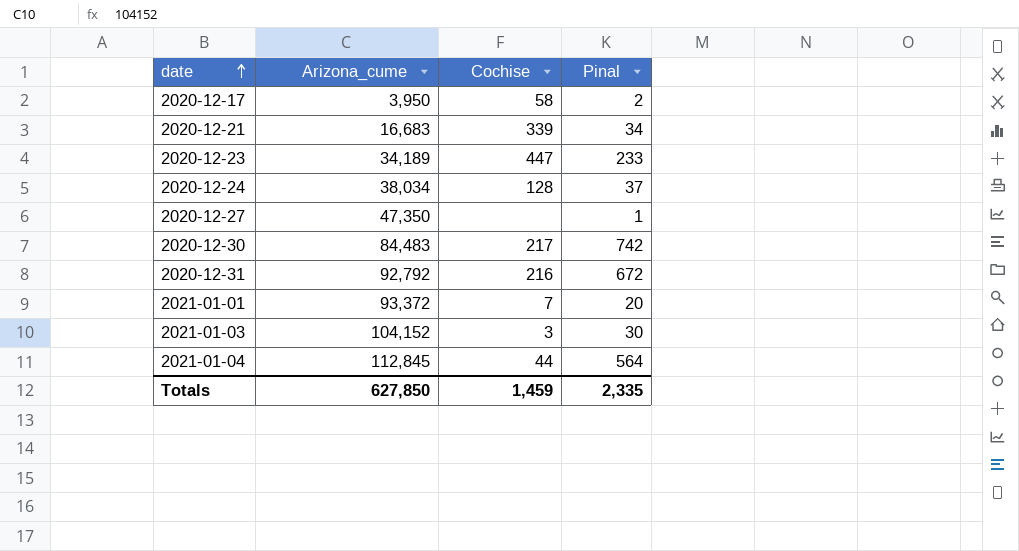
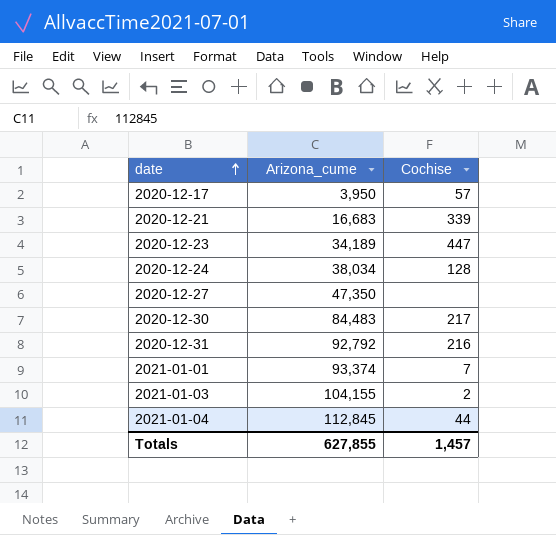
column Pinal | position: 4 -> none
2020-12-17 | Cochise: 58 -> 57
2021-01-01 | Arizona_cume: 93,372 -> 93,374
2021-01-03 | Arizona_cume: 104,152 -> 104,155
2021-01-03 | Cochise: 3 -> 2
Totals | Arizona_cume: 627,850 -> 627,855
Totals | Cochise: 1,459 -> 1,457

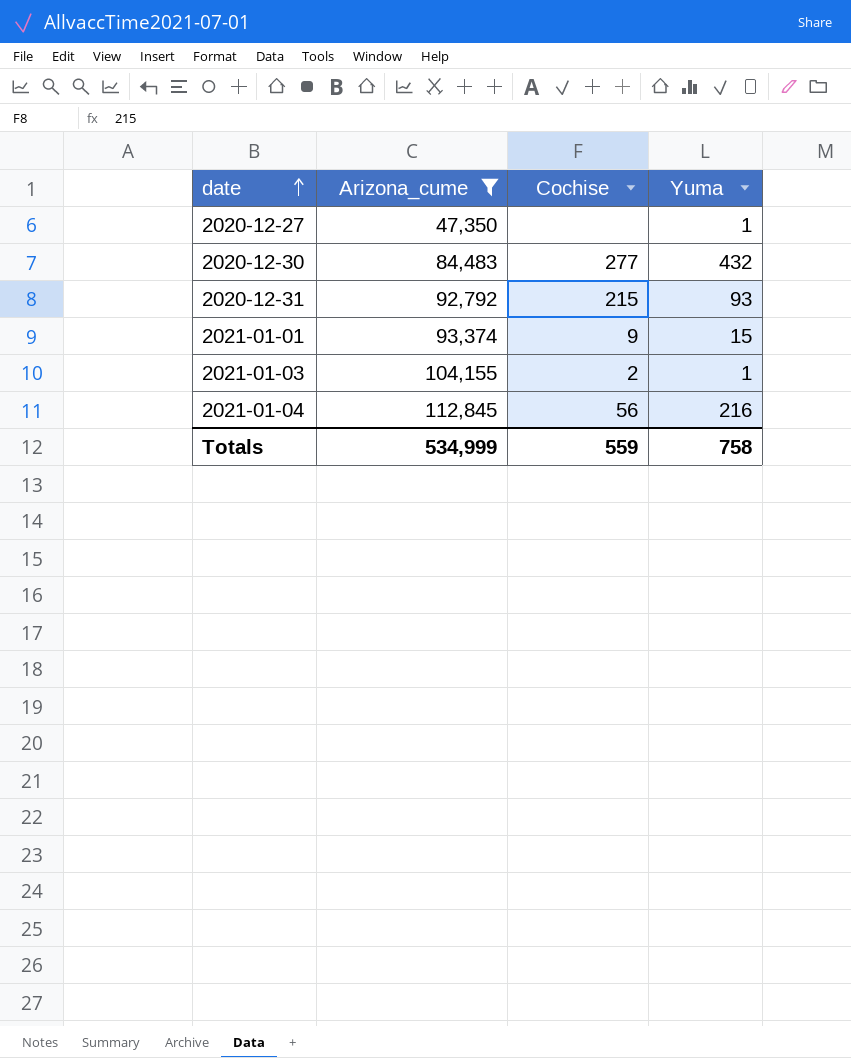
filter: none -> Arizona_cume >= 47,350
column Yuma | position: none -> 4
2020-12-30 | Cochise: 217 -> 277
2020-12-31 | Cochise: 216 -> 215
2021-01-01 | Cochise: 7 -> 9
2021-01-04 | Cochise: 44 -> 56
Totals | Arizona_cume: 627,855 -> 534,999
Totals | Cochise: 1,457 -> 559

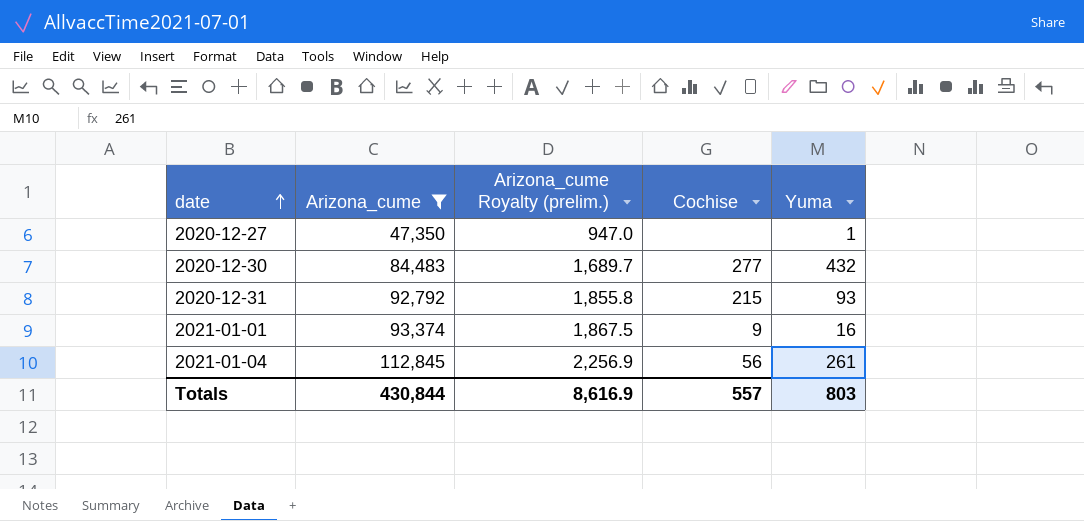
column Arizona_cume Royalty (prelim.) | formula: none -> [Arizona_cume] * 0.02
row 2021-01-03: 104,155 | 2 | 1 -> none
2021-01-01 | Yuma: 15 -> 16
2021-01-04 | Yuma: 216 -> 261
Totals | Arizona_cume: 534,999 -> 430,844
Totals | Cochise: 559 -> 557
Totals | Yuma: 758 -> 803

